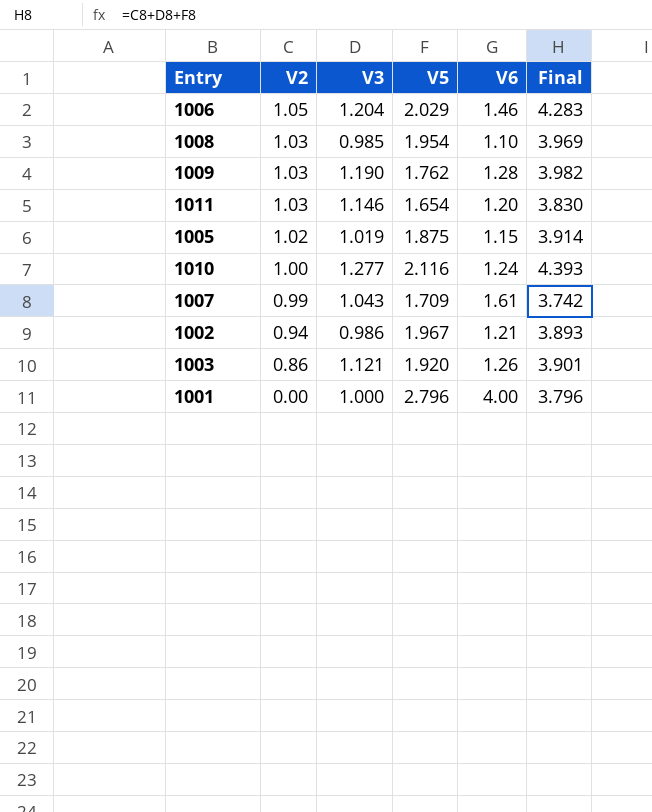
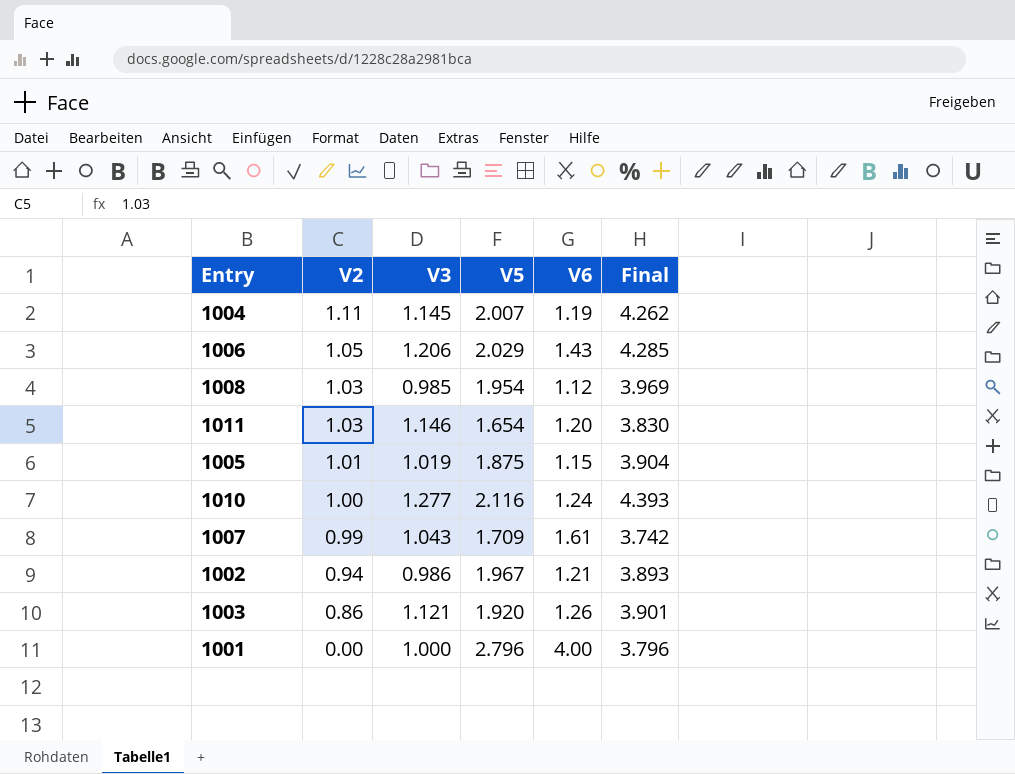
row 1009: 1.03 | 1.190 | 1.762 | 1.28 | 3.982 -> none
row 1004: none -> 1.11 | 1.145 | 2.007 | 1.19 | 4.262
1006 | V3: 1.204 -> 1.206
1006 | V6: 1.46 -> 1.43
1006 | Final: 4.283 -> 4.285
1008 | V6: 1.10 -> 1.12
1005 | V2: 1.02 -> 1.01
1005 | Final: 3.914 -> 3.904

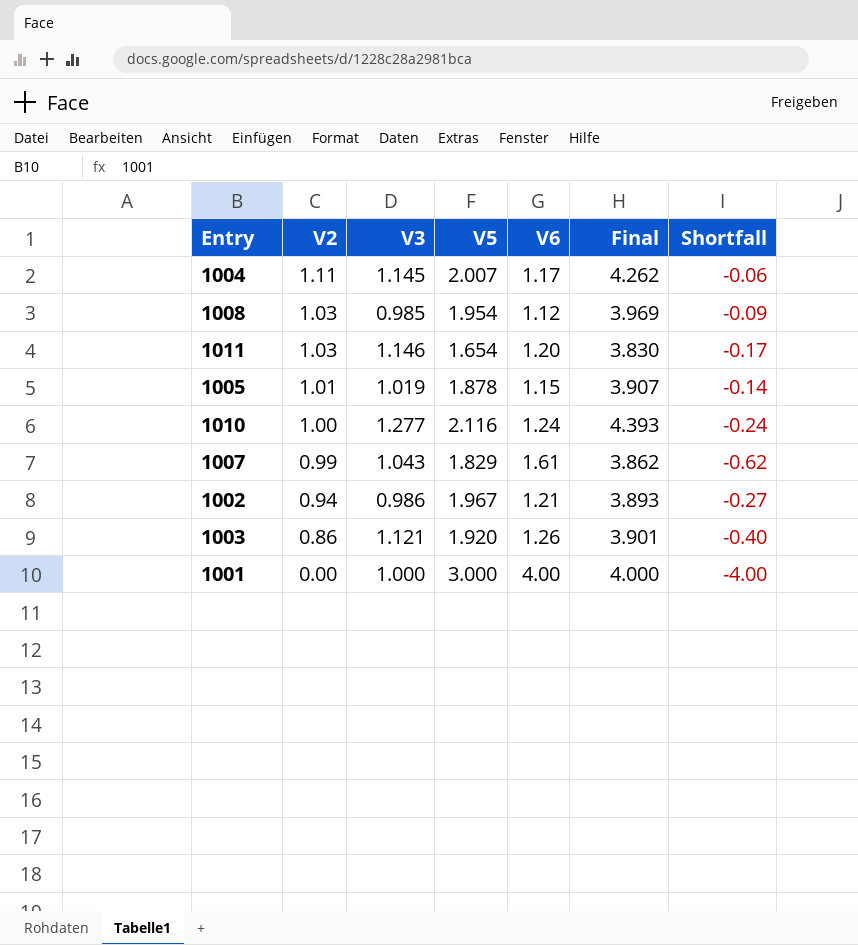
column Shortfall | formula: none -> [V2] - [V6]
row 1006: 1.05 | 1.206 | 2.029 | 1.43 | 4.285 -> none
1004 | V6: 1.19 -> 1.17
1005 | V5: 1.875 -> 1.878
1005 | Final: 3.904 -> 3.907
1007 | V5: 1.709 -> 1.829
1007 | Final: 3.742 -> 3.862
1001 | V5: 2.796 -> 3.000
1001 | Final: 3.796 -> 4.000

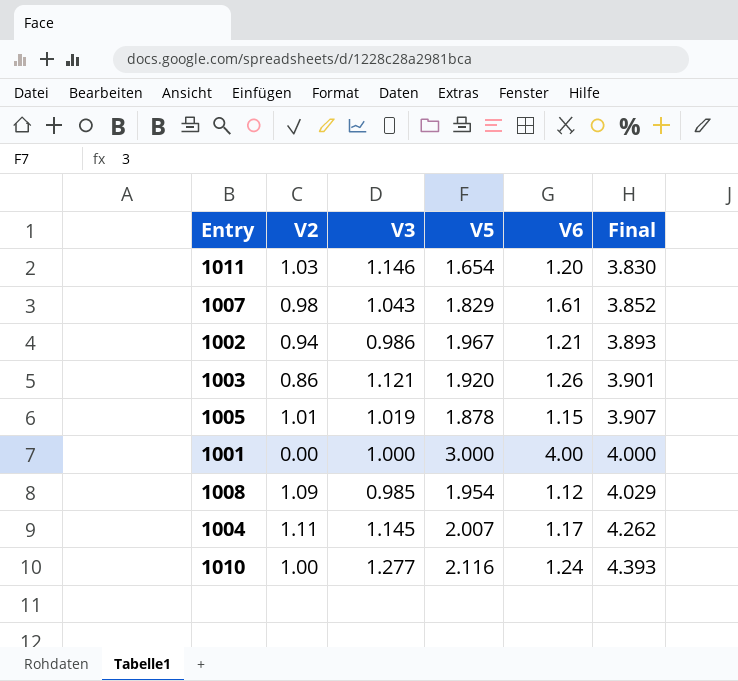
row order: V2 descending -> Final ascending
column Shortfall | formula: [V2] - [V6] -> none
1007 | V2: 0.99 -> 0.98
1007 | Final: 3.862 -> 3.852
1008 | V2: 1.03 -> 1.09
1008 | Final: 3.969 -> 4.029

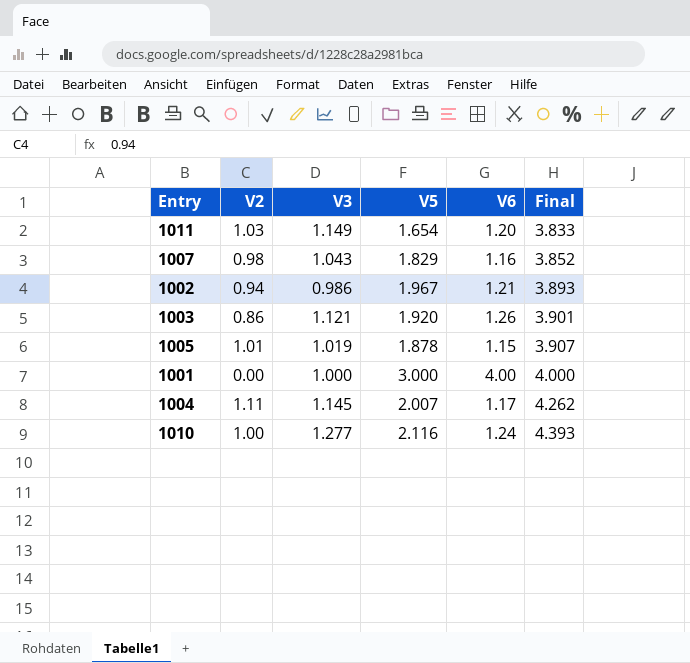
row 1008: 1.09 | 0.985 | 1.954 | 1.12 | 4.029 -> none
1011 | V3: 1.146 -> 1.149
1011 | Final: 3.830 -> 3.833
1007 | V6: 1.61 -> 1.16

